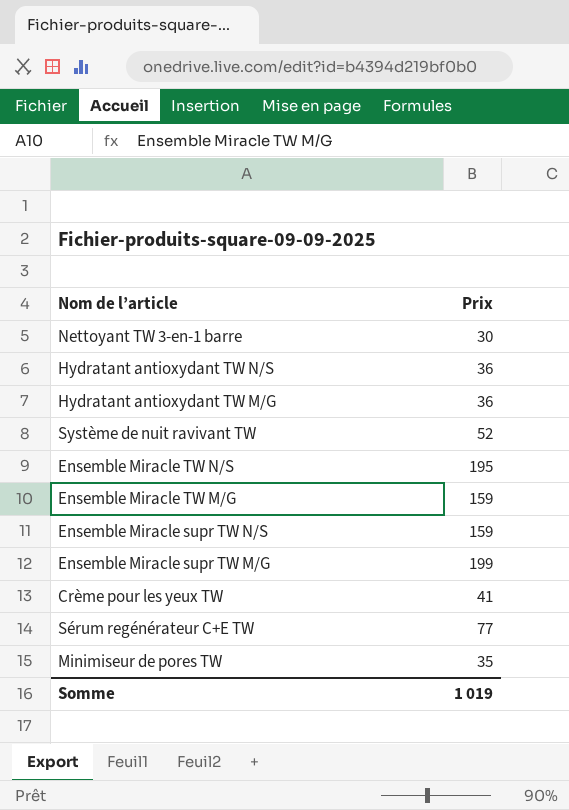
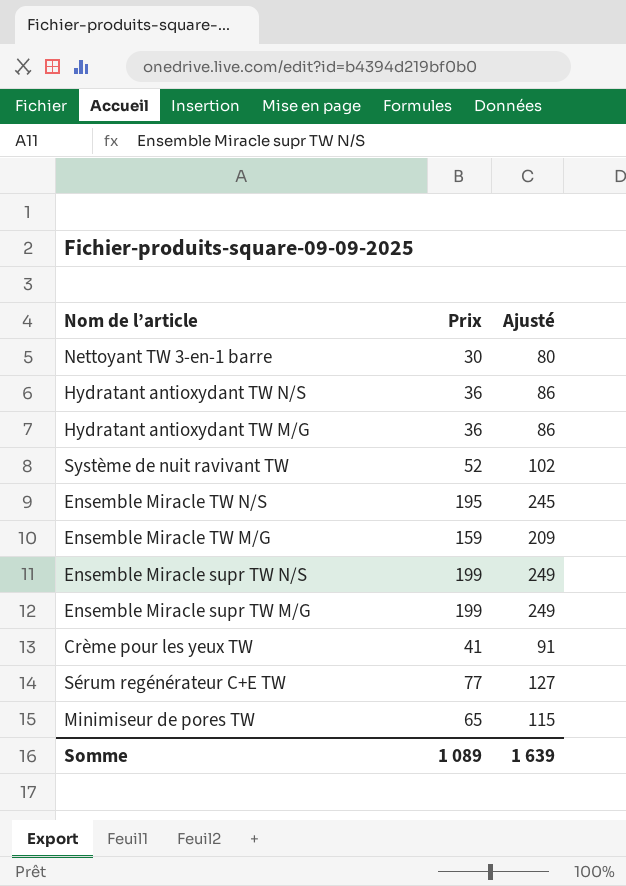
column Ajusté | formula: none -> [Prix] + 50
Ensemble Miracle supr TW N/S | Prix: 159 -> 199
Minimiseur de pores TW | Prix: 35 -> 65
Somme | Prix: 1 019 -> 1 089

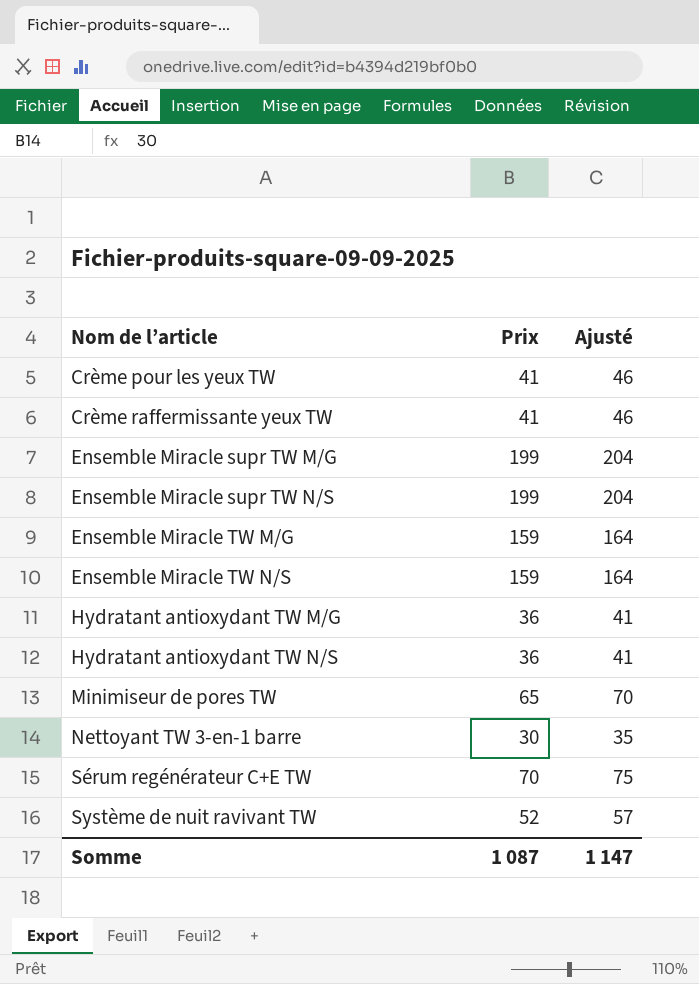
row order: none -> Nom de l’article ascending
column Ajusté | formula: [Prix] + 50 -> [Prix] + 5
row Crème raffermissante yeux TW: none -> 41 | 46
Ensemble Miracle TW N/S | Prix: 195 -> 159
Sérum regénérateur C+E TW | Prix: 77 -> 70
Somme | Prix: 1 089 -> 1 087
Somme | Ajusté: 1 639 -> 1 147

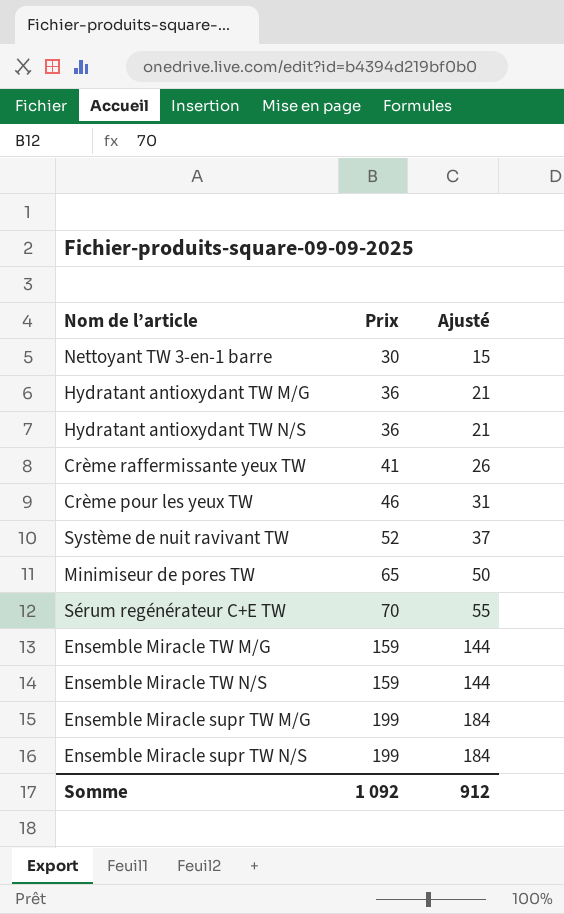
row order: Nom de l’article ascending -> Prix ascending
column Ajusté | formula: [Prix] + 5 -> [Prix] - 15
Crème pour les yeux TW | Prix: 41 -> 46
Somme | Prix: 1 087 -> 1 092
Somme | Ajusté: 1 147 -> 912

